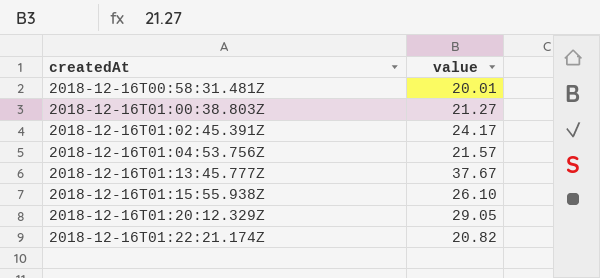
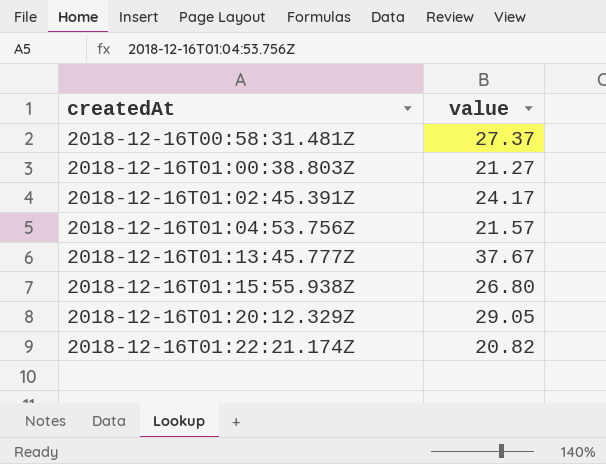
2018-12-16T00:58:31.481Z | value: 20.01 -> 27.37
2018-12-16T01:15:55.938Z | value: 26.10 -> 26.80

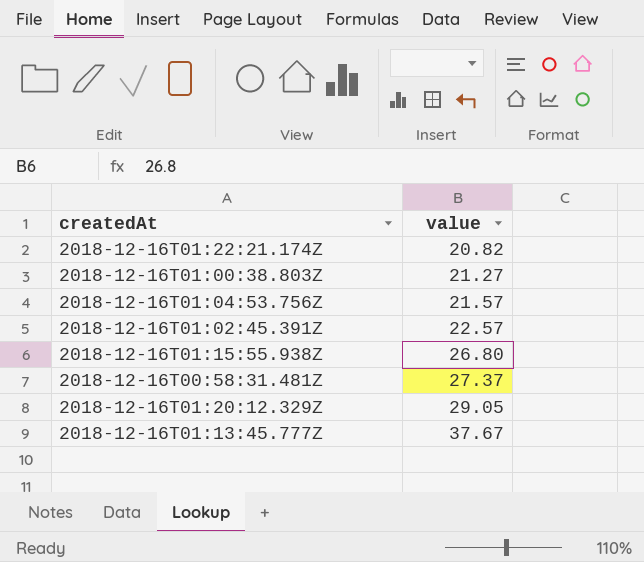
row order: createdAt ascending -> value ascending
2018-12-16T01:02:45.391Z | value: 24.17 -> 22.57

